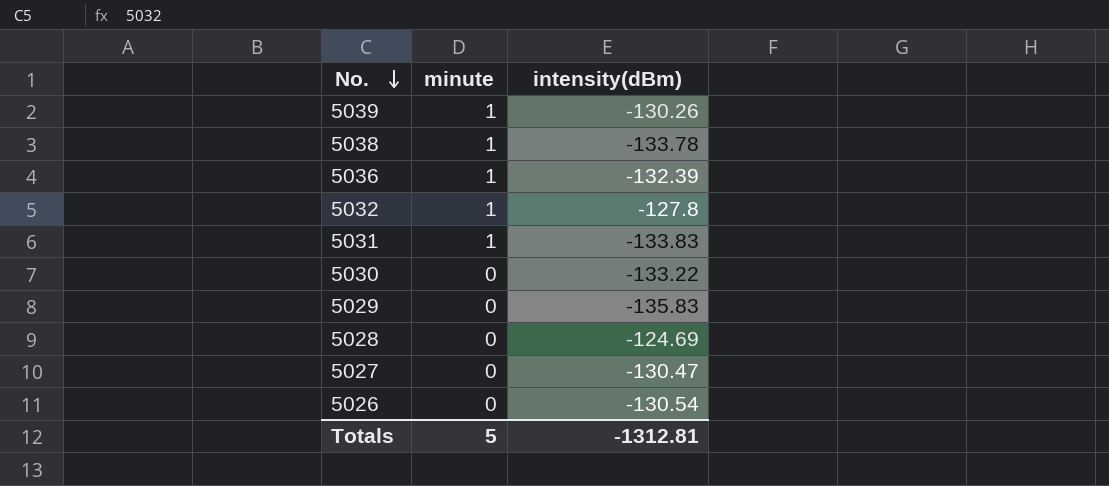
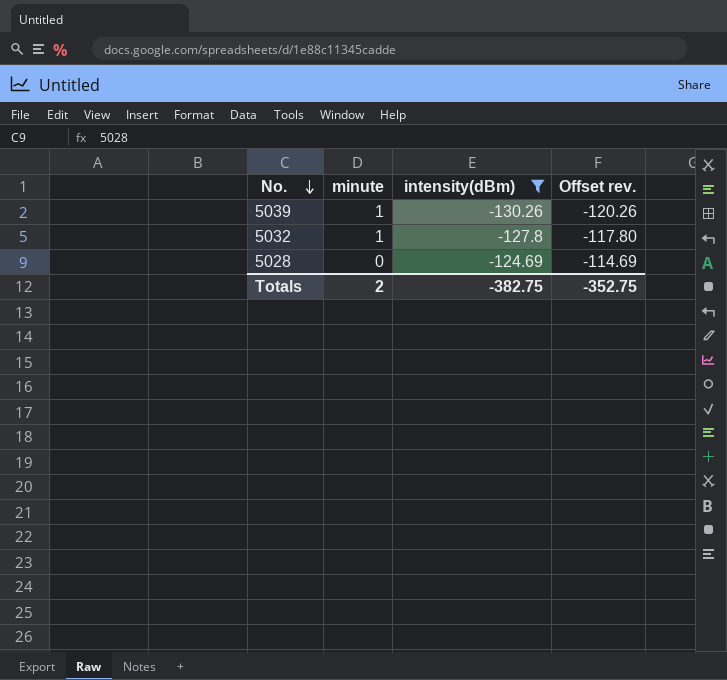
filter: none -> intensity(dBm) >= -130.26
column Offset rev. | formula: none -> [intensity(dBm)] + 10
Totals | minute: 5 -> 2
Totals | intensity(dBm): -1312.81 -> -382.75

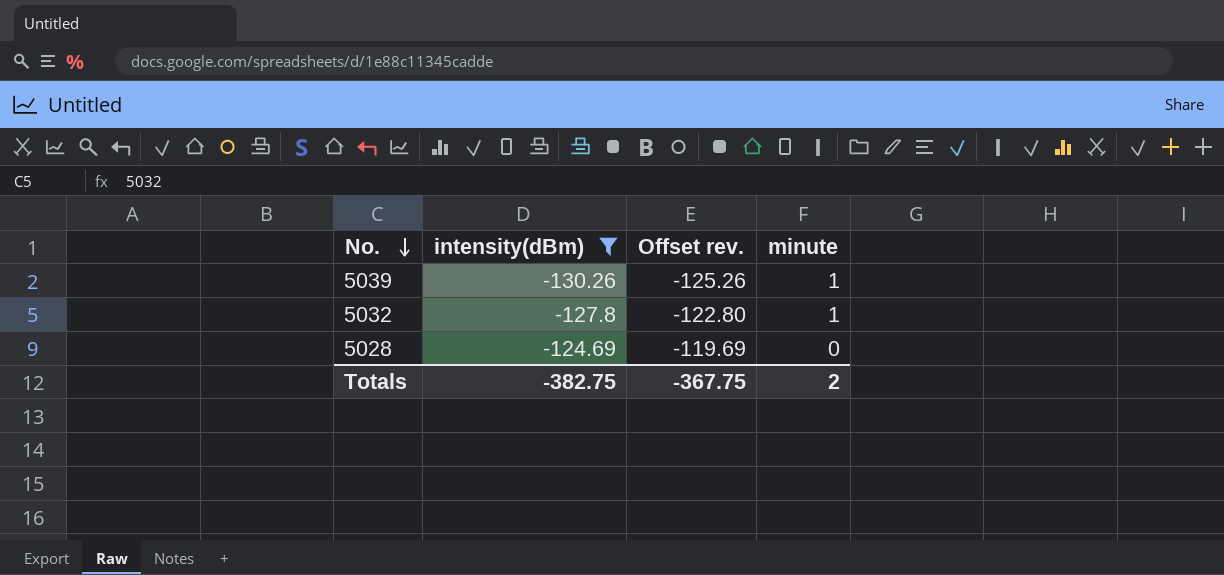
column Offset rev. | formula: [intensity(dBm)] + 10 -> [intensity(dBm)] + 5
column minute | position: 2 -> 4
Totals | Offset rev.: -352.75 -> -367.75

